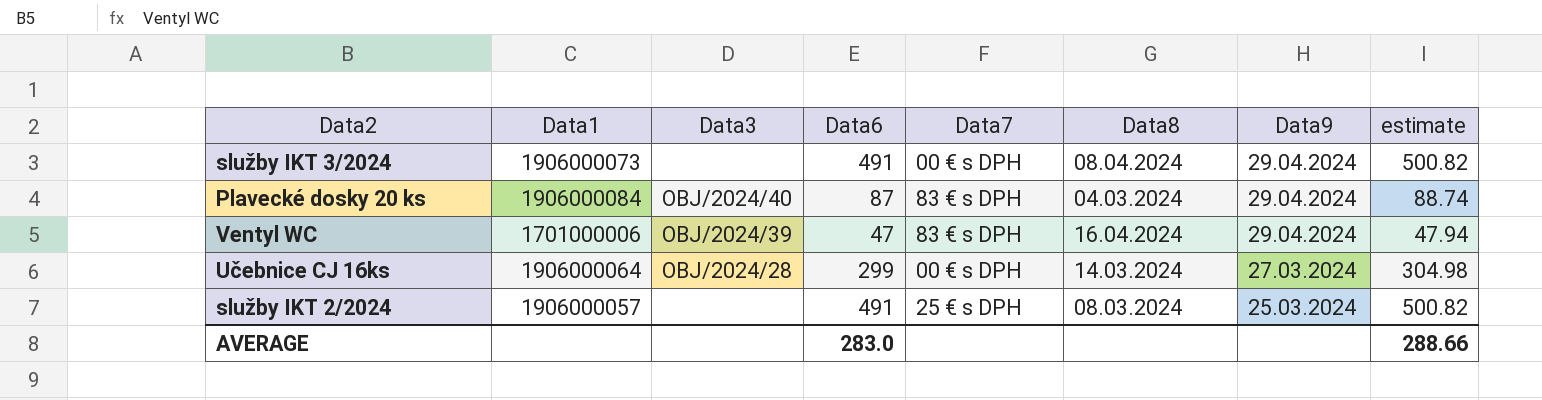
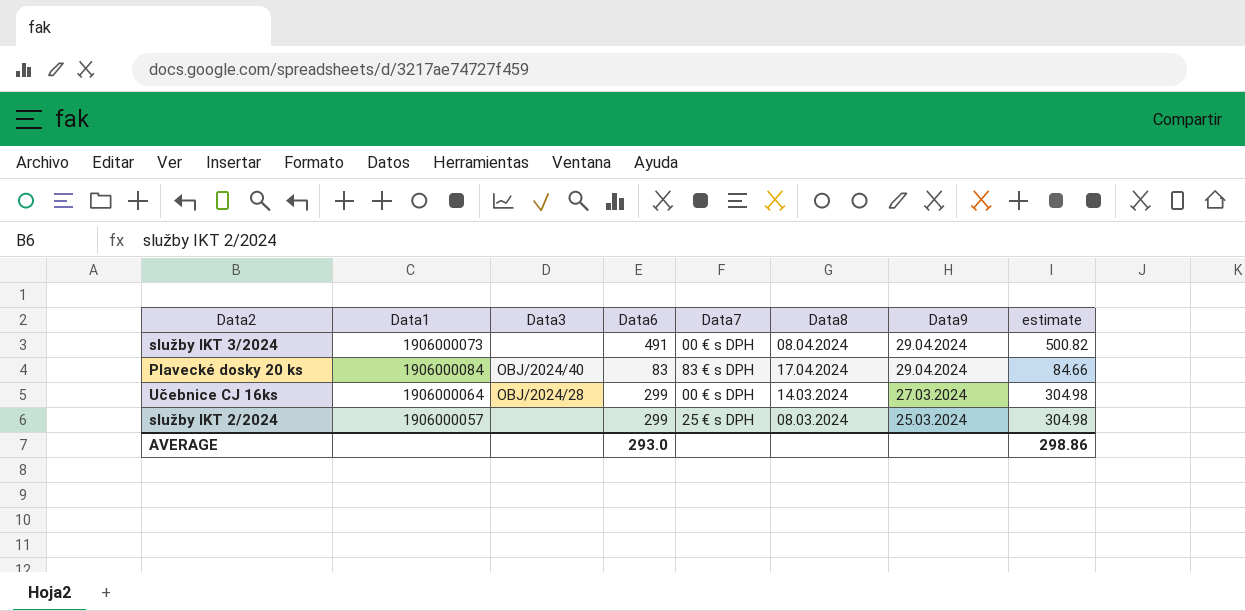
row Ventyl WC: 1701000006 | OBJ/2024/39 | 47 | 83 € s DPH | 16.04.2024 | 29.04.2024 | 47.94 -> none
Plavecké dosky 20 ks | Data6: 87 -> 83
Plavecké dosky 20 ks | Data8: 04.03.2024 -> 17.04.2024
Plavecké dosky 20 ks | estimate: 88.74 -> 84.66
služby IKT 2/2024 | Data6: 491 -> 299
služby IKT 2/2024 | estimate: 500.82 -> 304.98
AVERAGE | Data6: 283.0 -> 293.0
AVERAGE | estimate: 288.66 -> 298.86

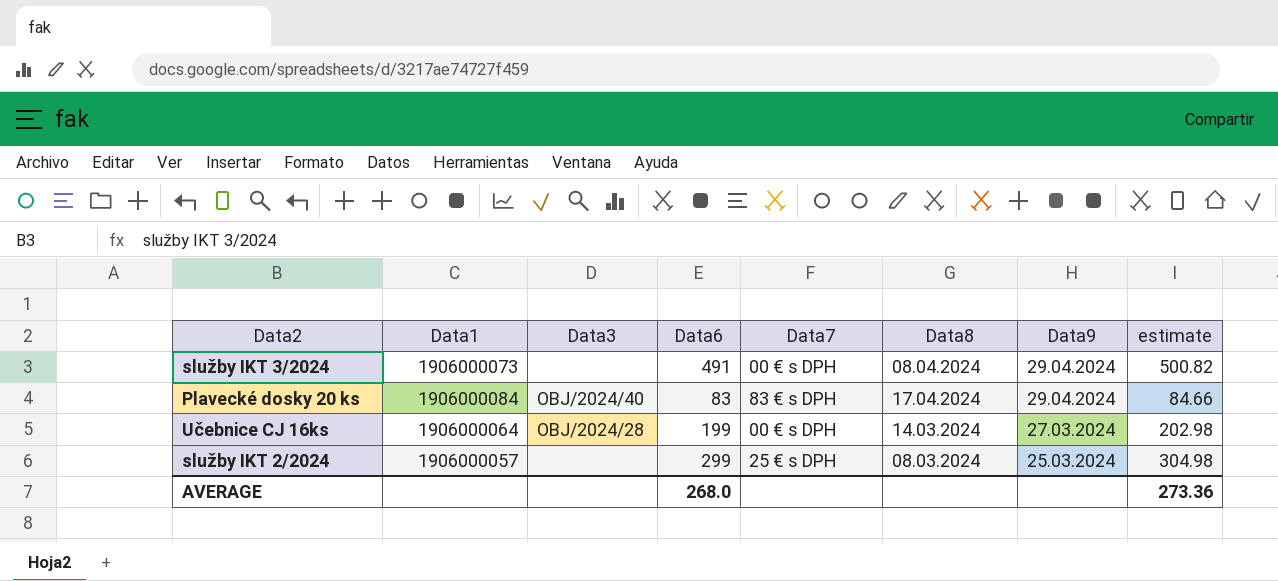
Učebnice CJ 16ks | Data6: 299 -> 199
Učebnice CJ 16ks | estimate: 304.98 -> 202.98
AVERAGE | Data6: 293.0 -> 268.0
AVERAGE | estimate: 298.86 -> 273.36

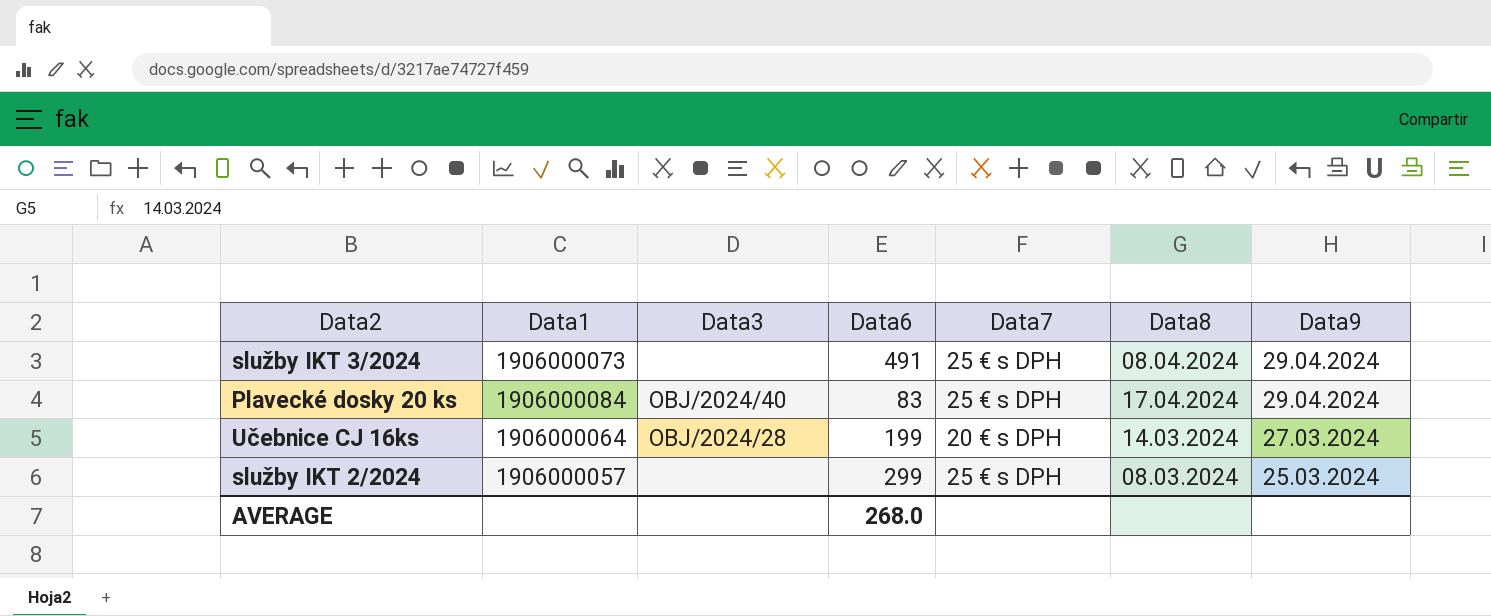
column estimate | formula: [Data6] * 1.02 -> none
služby IKT 3/2024 | Data7: 00 € s DPH -> 25 € s DPH
Plavecké dosky 20 ks | Data7: 83 € s DPH -> 25 € s DPH
Učebnice CJ 16ks | Data7: 00 € s DPH -> 20 € s DPH

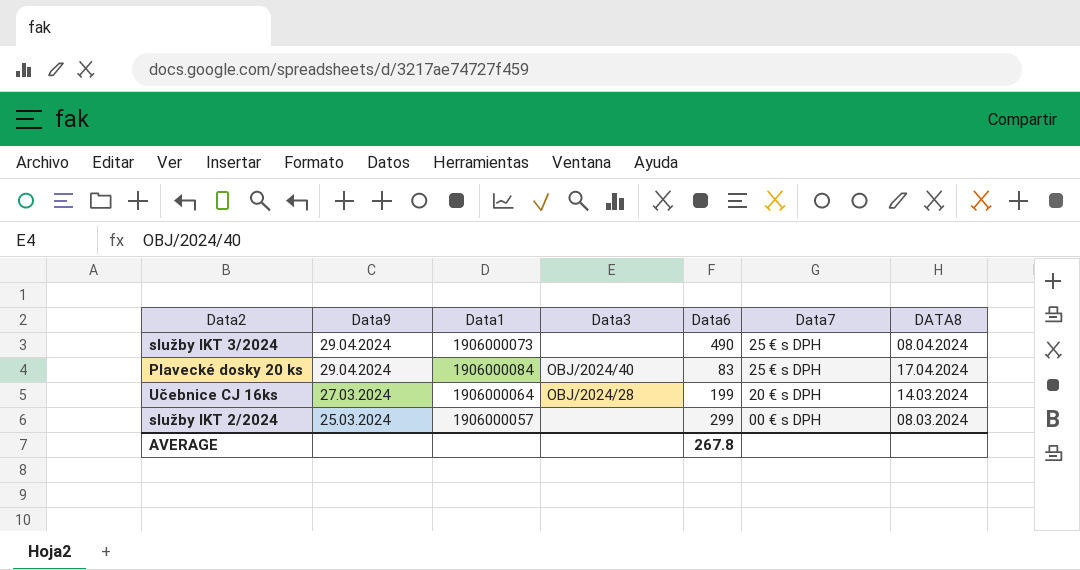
column Data9 | position: 7 -> 2
column name: Data8 -> DATA8
služby IKT 3/2024 | Data6: 491 -> 490
služby IKT 2/2024 | Data7: 25 € s DPH -> 00 € s DPH
AVERAGE | Data6: 268.0 -> 267.8

